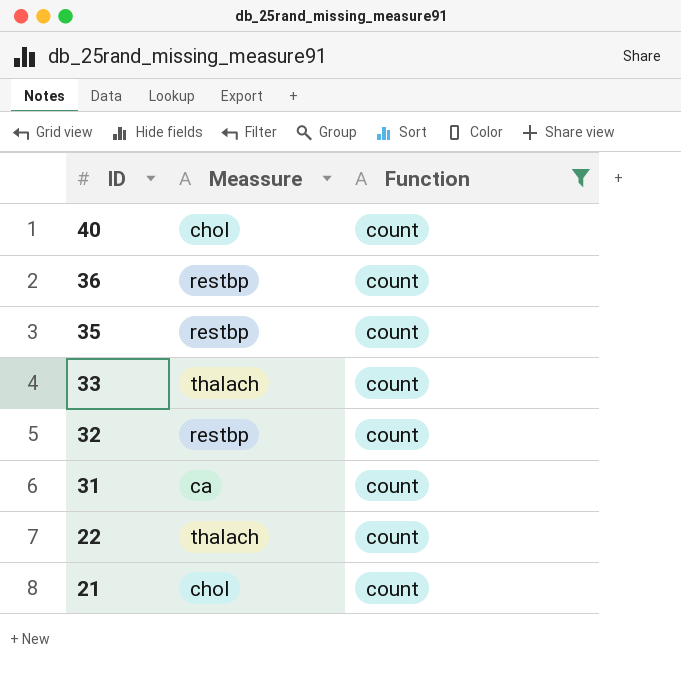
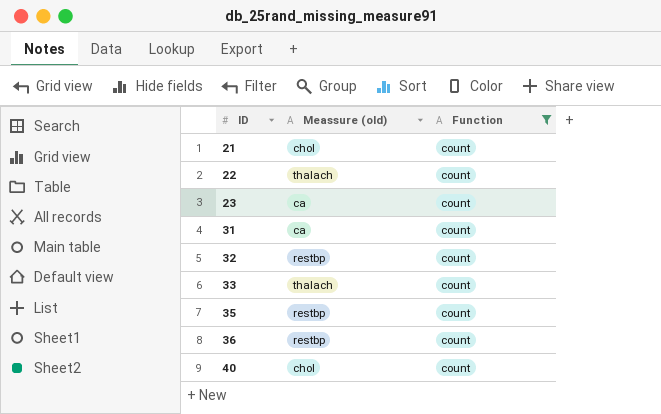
row order: ID descending -> ID ascending
column name: Meassure -> Meassure (old)
row 23: none -> ca | count

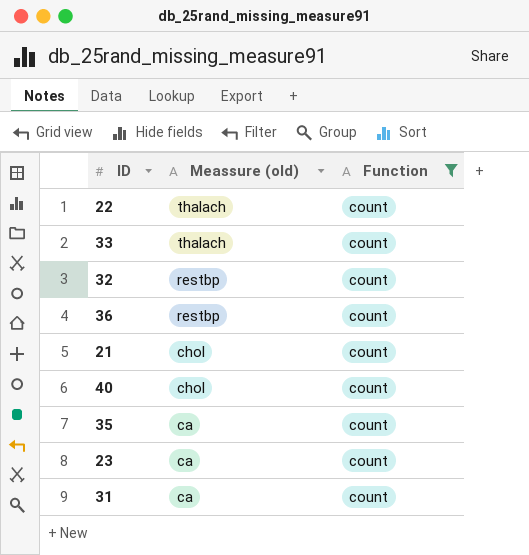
row order: ID ascending -> Meassure (old) descending
35 | Meassure (old): restbp -> ca

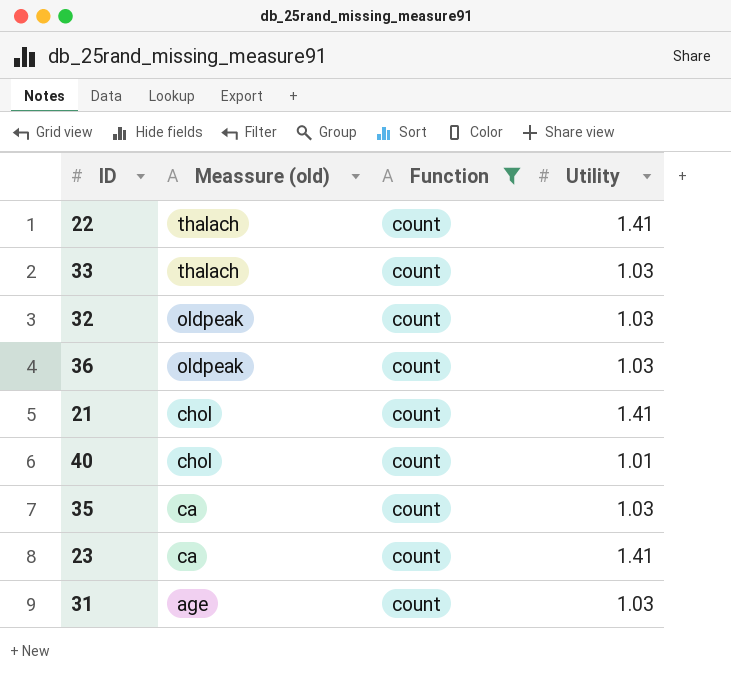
column Utility | position: none -> 4
32 | Meassure (old): restbp -> oldpeak
36 | Meassure (old): restbp -> oldpeak
31 | Meassure (old): ca -> age

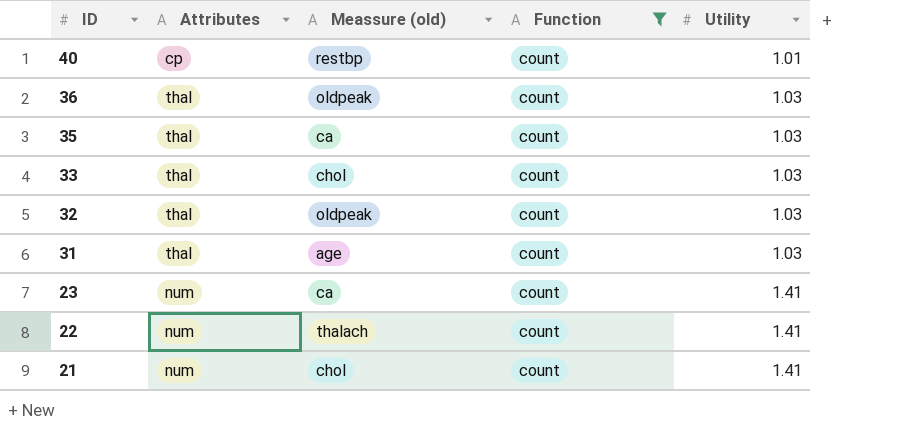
row order: Meassure (old) descending -> ID descending
column Attributes | position: none -> 2
40 | Meassure (old): chol -> restbp
33 | Meassure (old): thalach -> chol

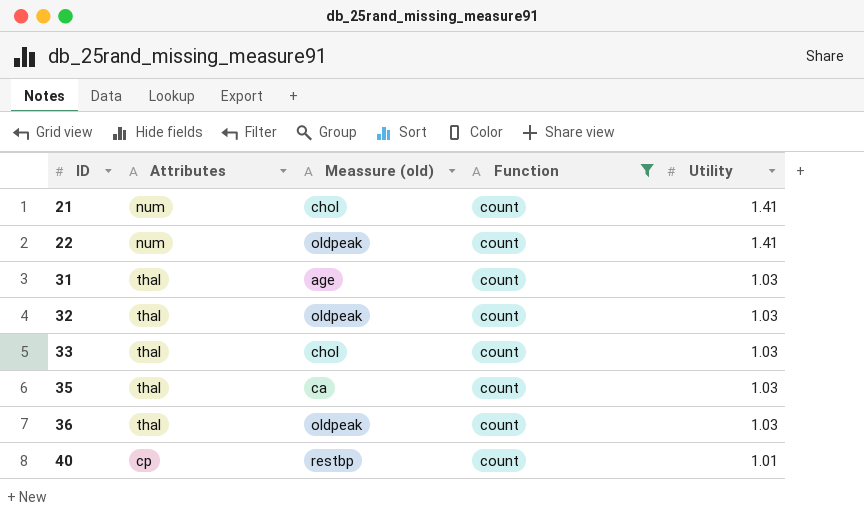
row order: ID descending -> ID ascending
row 23: num | ca | count | 1.41 -> none
22 | Meassure (old): thalach -> oldpeak

